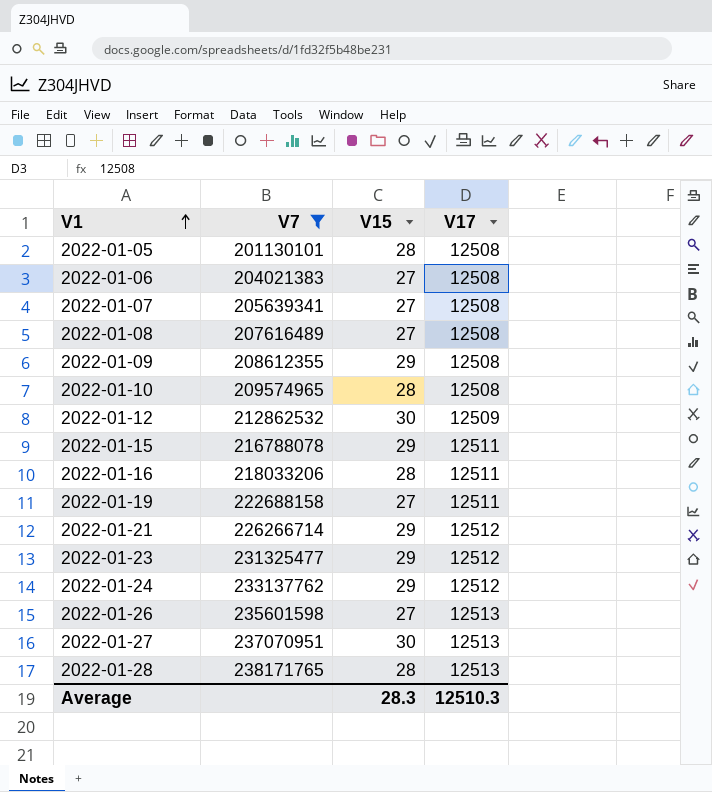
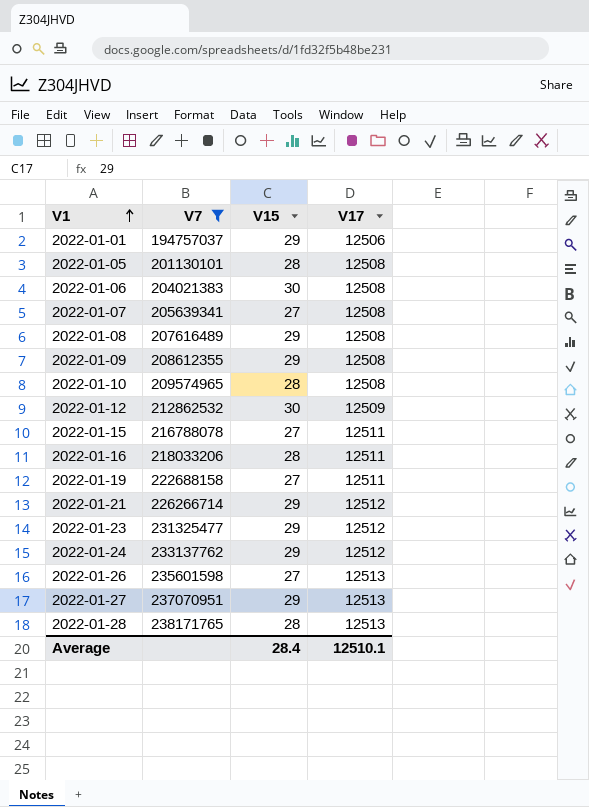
row 2022-01-01: none -> 194757037 | 29 | 12506
2022-01-06 | V15: 27 -> 30
2022-01-08 | V15: 27 -> 29
2022-01-15 | V15: 29 -> 27
2022-01-27 | V15: 30 -> 29
Average | V15: 28.3 -> 28.4
Average | V17: 12510.3 -> 12510.1

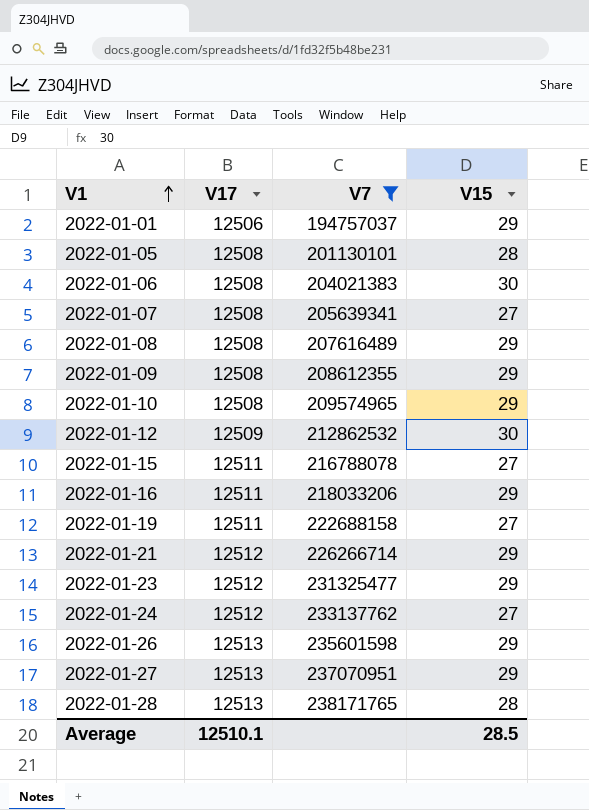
column V17 | position: 4 -> 2
2022-01-10 | V15: 28 -> 29
2022-01-16 | V15: 28 -> 29
2022-01-24 | V15: 29 -> 27
2022-01-26 | V15: 27 -> 29
Average | V15: 28.4 -> 28.5

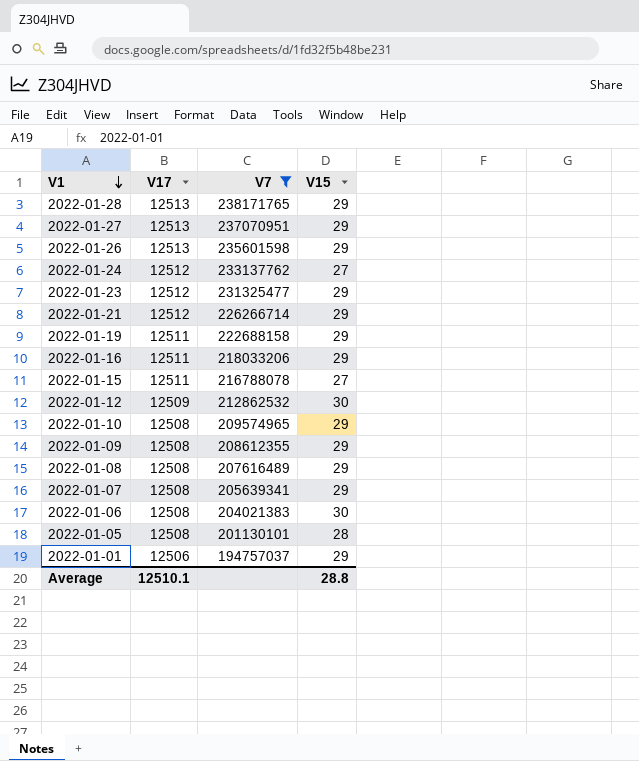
row order: V1 ascending -> V1 descending
2022-01-28 | V15: 28 -> 29
2022-01-19 | V15: 27 -> 29
2022-01-07 | V15: 27 -> 29
Average | V15: 28.5 -> 28.8

